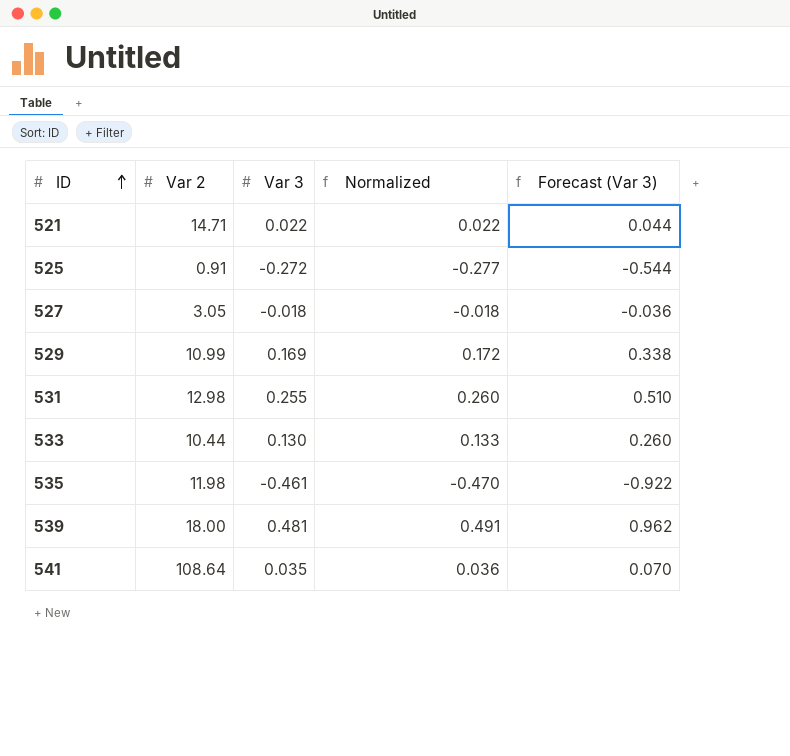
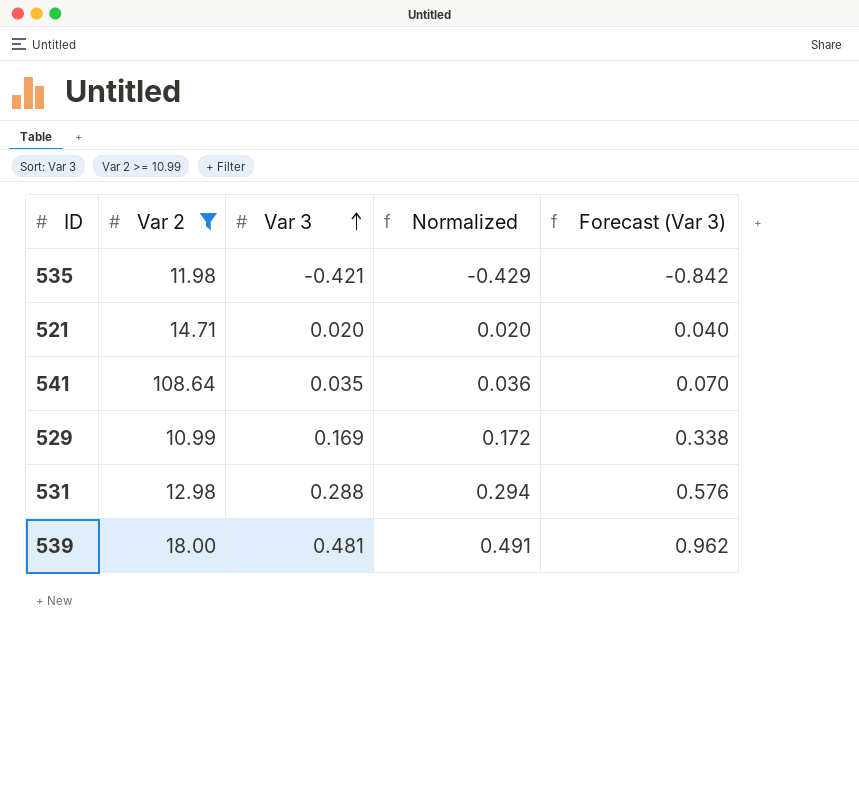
filter: none -> Var 2 >= 10.99
row order: ID ascending -> Var 3 ascending
535 | Var 3: -0.461 -> -0.421
535 | Normalized: -0.470 -> -0.429
535 | Forecast (Var 3): -0.922 -> -0.842
521 | Var 3: 0.022 -> 0.020
521 | Normalized: 0.022 -> 0.020
521 | Forecast (Var 3): 0.044 -> 0.040
531 | Var 3: 0.255 -> 0.288
531 | Normalized: 0.260 -> 0.294
531 | Forecast (Var 3): 0.510 -> 0.576

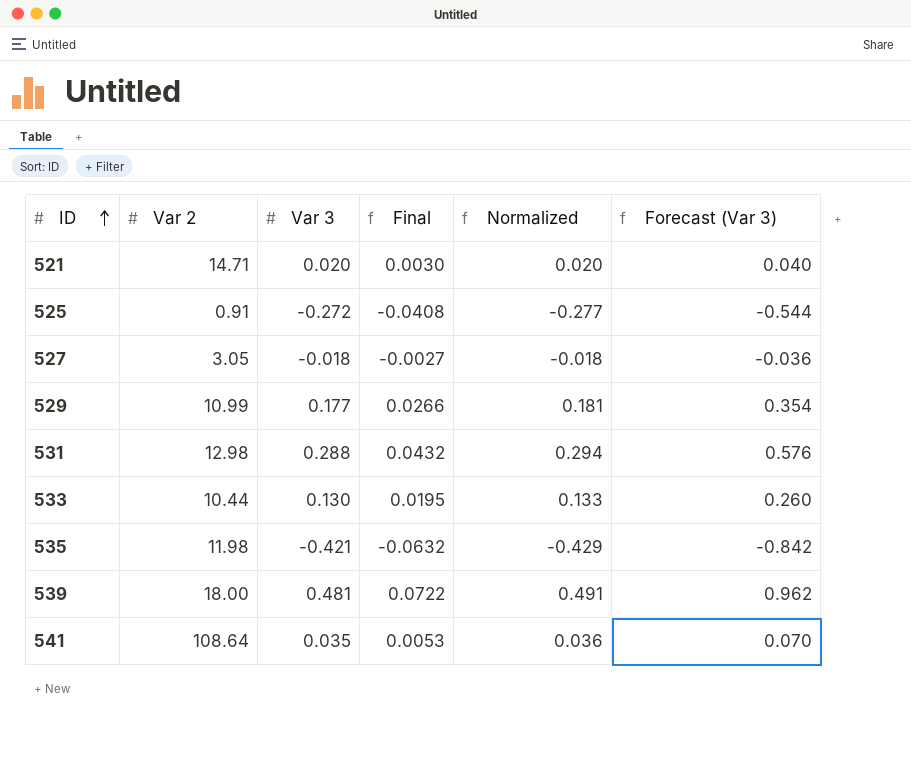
filter: Var 2 >= 10.99 -> none
row order: Var 3 ascending -> ID ascending
column Final | formula: none -> [Var 3] * 0.15
529 | Var 3: 0.169 -> 0.177
529 | Normalized: 0.172 -> 0.181
529 | Forecast (Var 3): 0.338 -> 0.354

